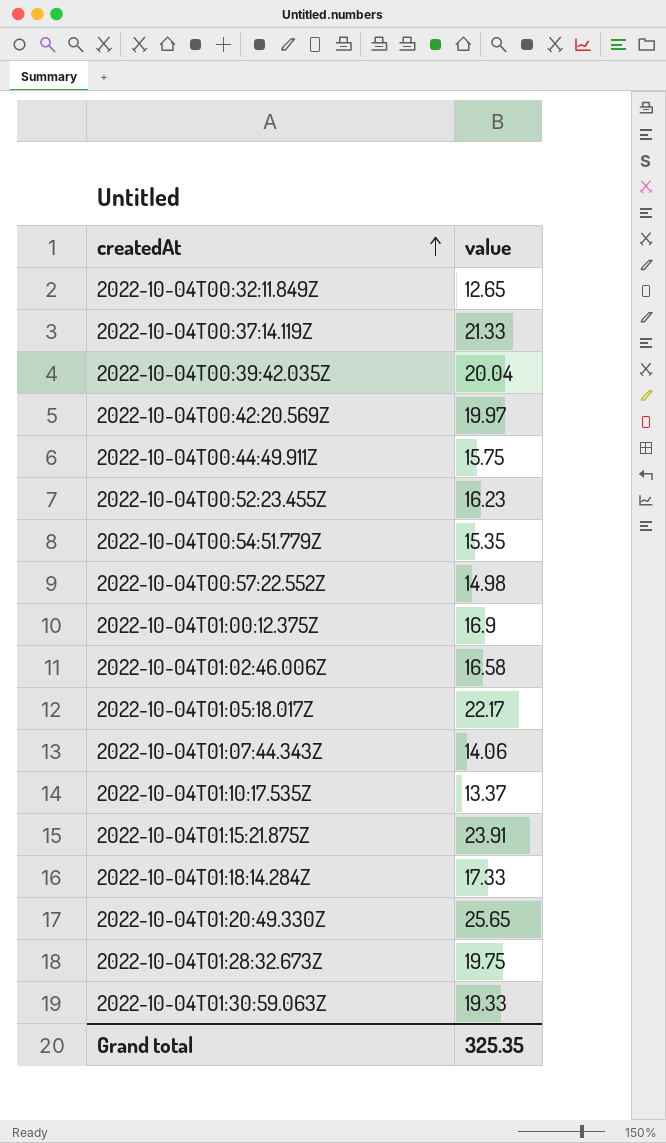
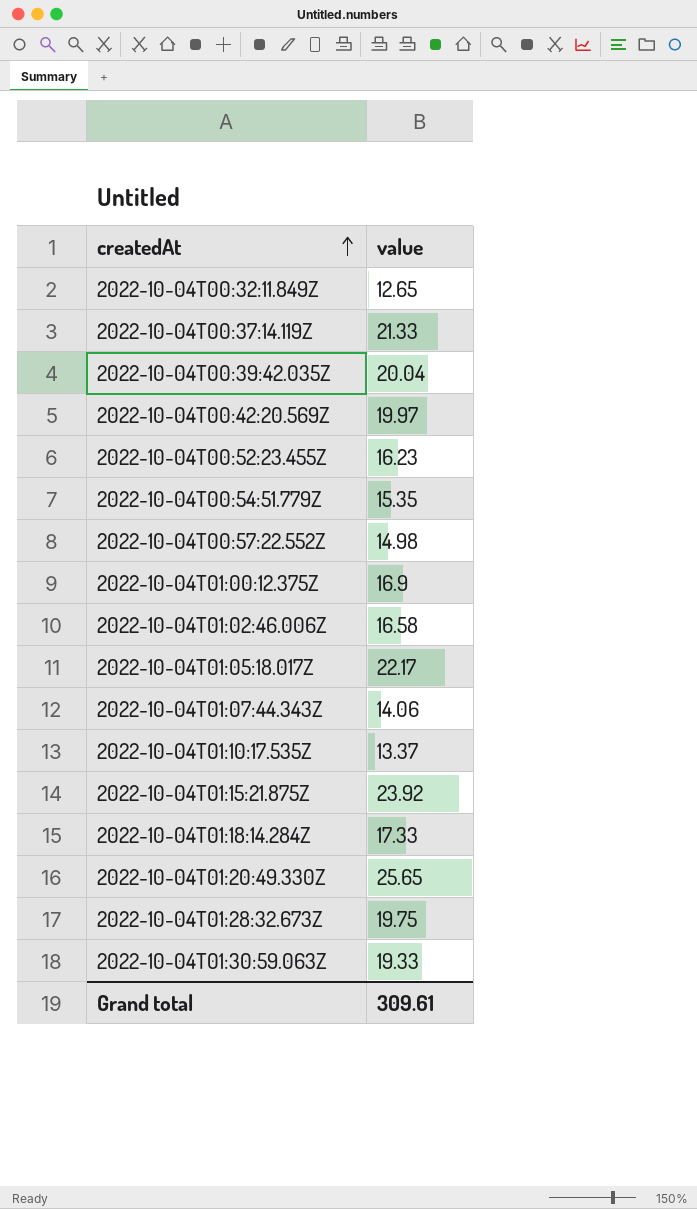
row 2022-10-04T00:44:49.911Z: 15.75 -> none
2022-10-04T01:15:21.875Z | value: 23.91 -> 23.92
Grand total | value: 325.35 -> 309.61

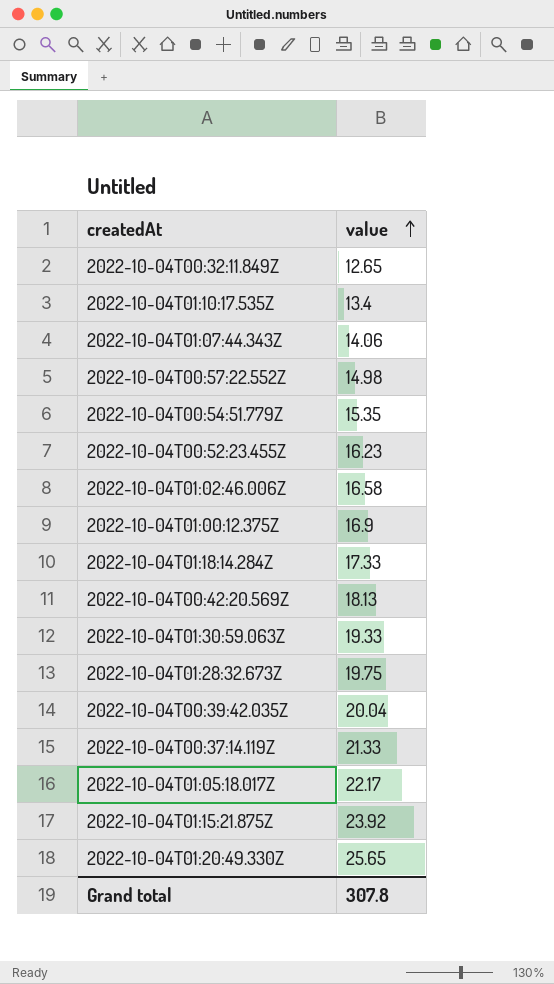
row order: createdAt ascending -> value ascending
2022-10-04T01:10:17.535Z | value: 13.37 -> 13.4
2022-10-04T00:42:20.569Z | value: 19.97 -> 18.13
Grand total | value: 309.61 -> 307.8

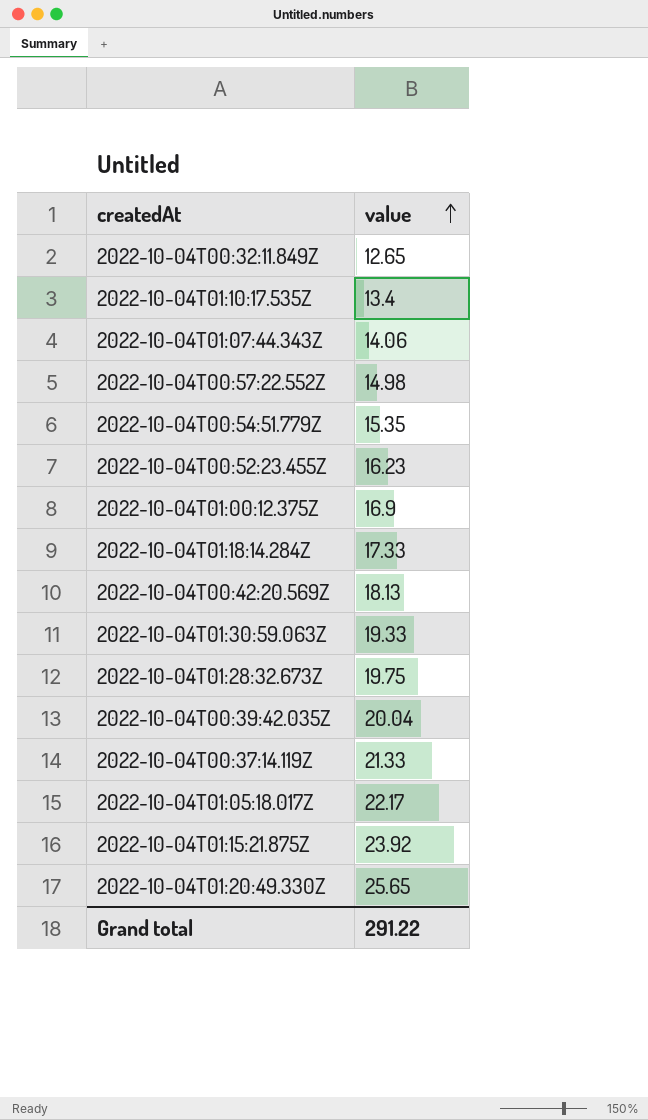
row 2022-10-04T01:02:46.006Z: 16.58 -> none
Grand total | value: 307.8 -> 291.22

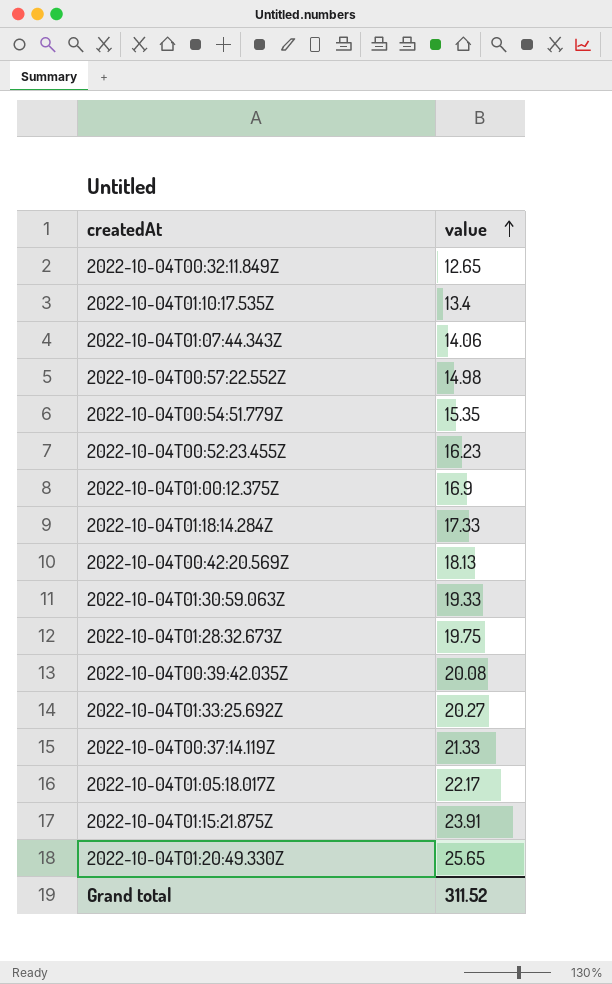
2022-10-04T00:39:42.035Z | value: 20.04 -> 20.08
row 2022-10-04T01:33:25.692Z: none -> 20.27
2022-10-04T01:15:21.875Z | value: 23.92 -> 23.91
Grand total | value: 291.22 -> 311.52

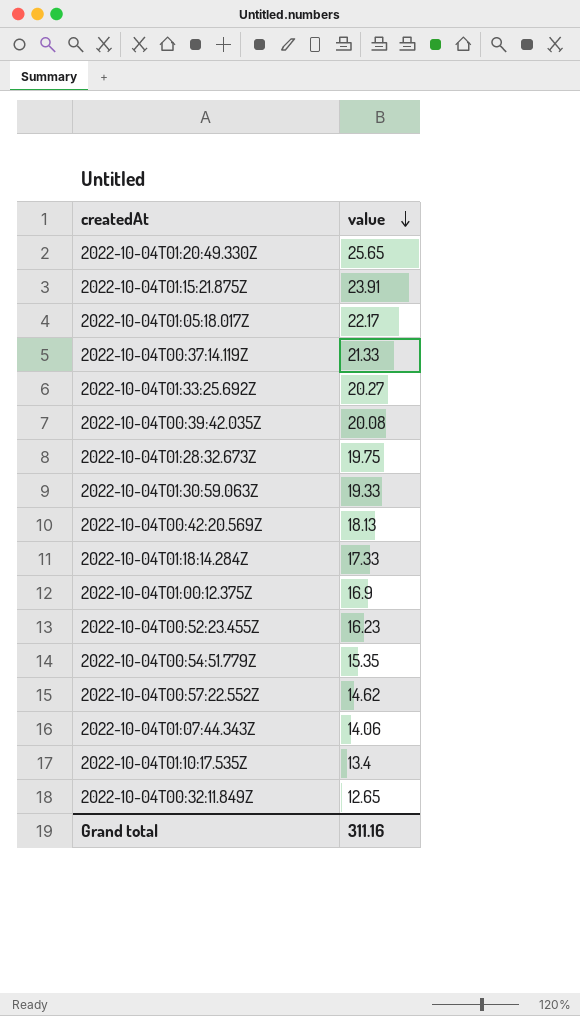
row order: value ascending -> value descending
2022-10-04T00:57:22.552Z | value: 14.98 -> 14.62
Grand total | value: 311.52 -> 311.16

